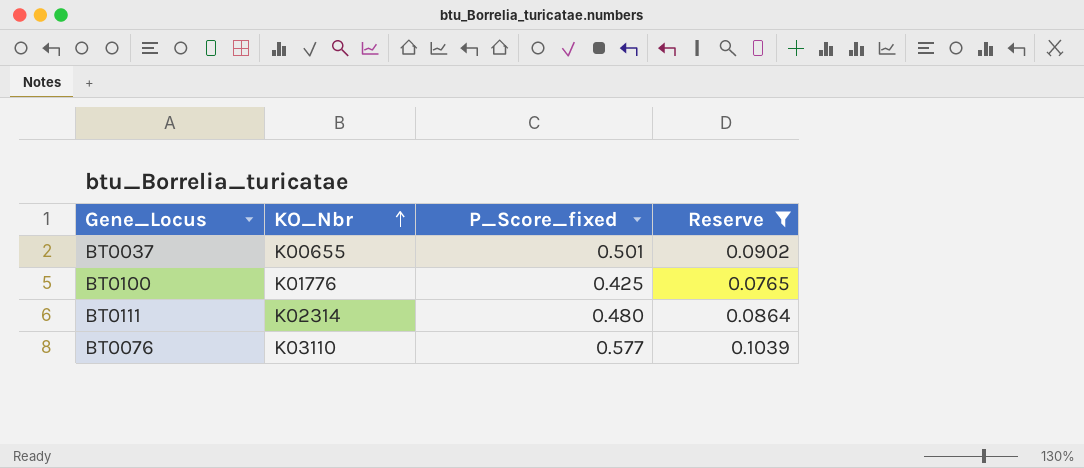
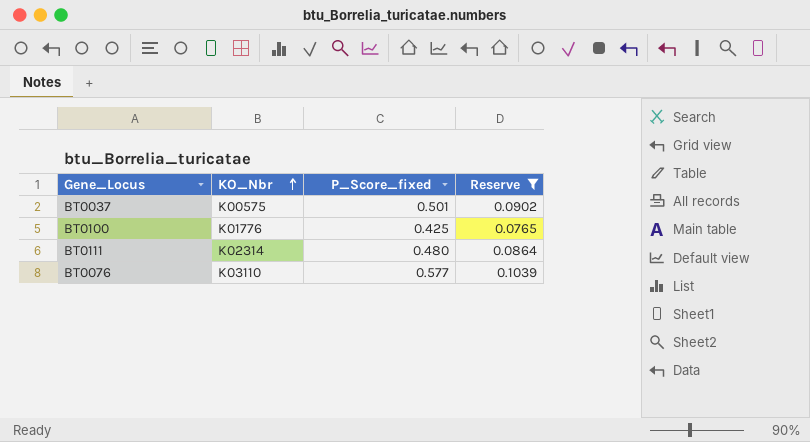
BT0037 | KO_Nbr: K00655 -> K00575

